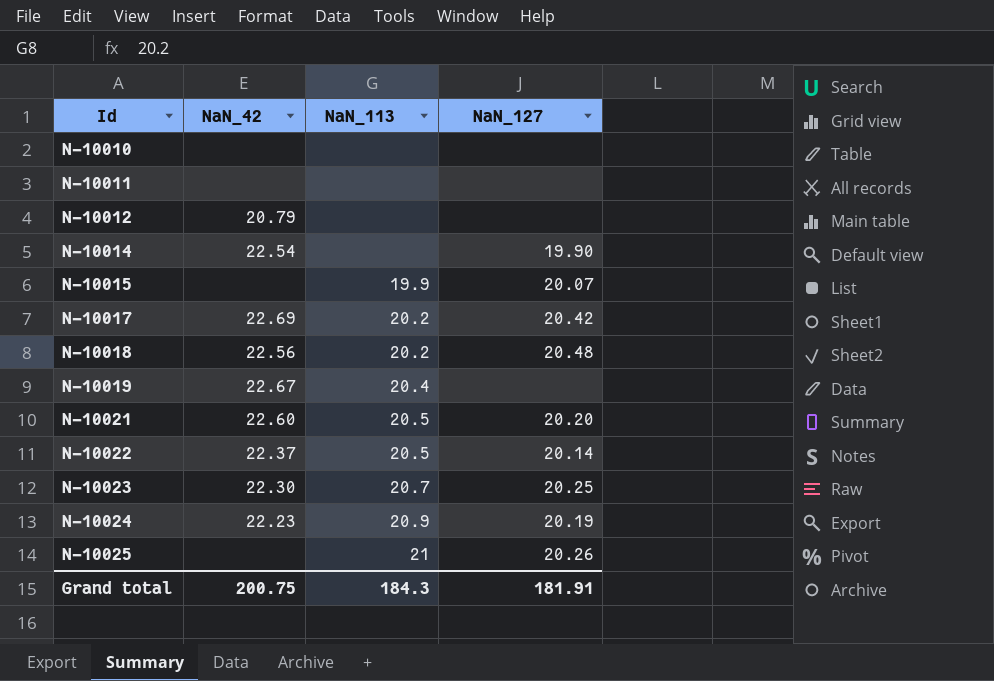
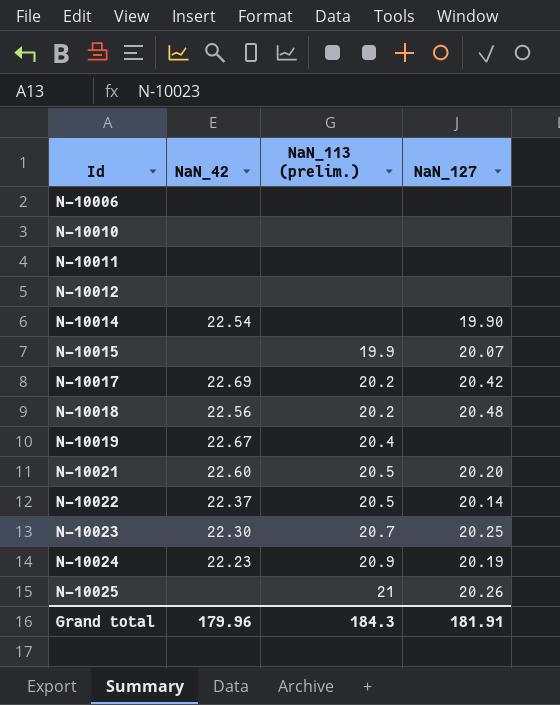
column name: NaN_113 -> NaN_113 (prelim.)
row N-10006: none -> none | none | none
N-10012 | NaN_42: 20.79 -> none
Grand total | NaN_42: 200.75 -> 179.96

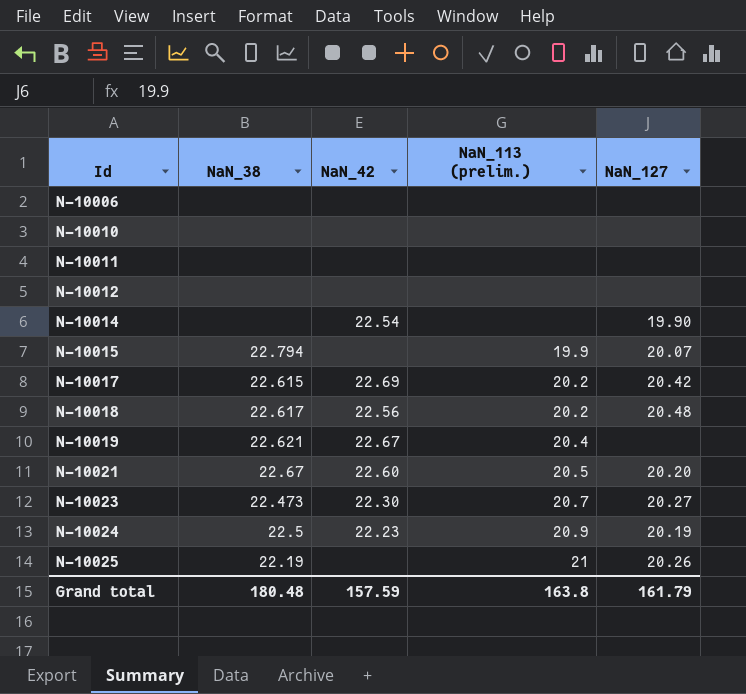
column NaN_38 | position: none -> 2
row N-10022: 22.37 | 20.5 | 20.14 -> none
N-10023 | NaN_127: 20.25 -> 20.27
Grand total | NaN_42: 179.96 -> 157.59
Grand total | NaN_113 (prelim.): 184.3 -> 163.8
Grand total | NaN_127: 181.91 -> 161.79

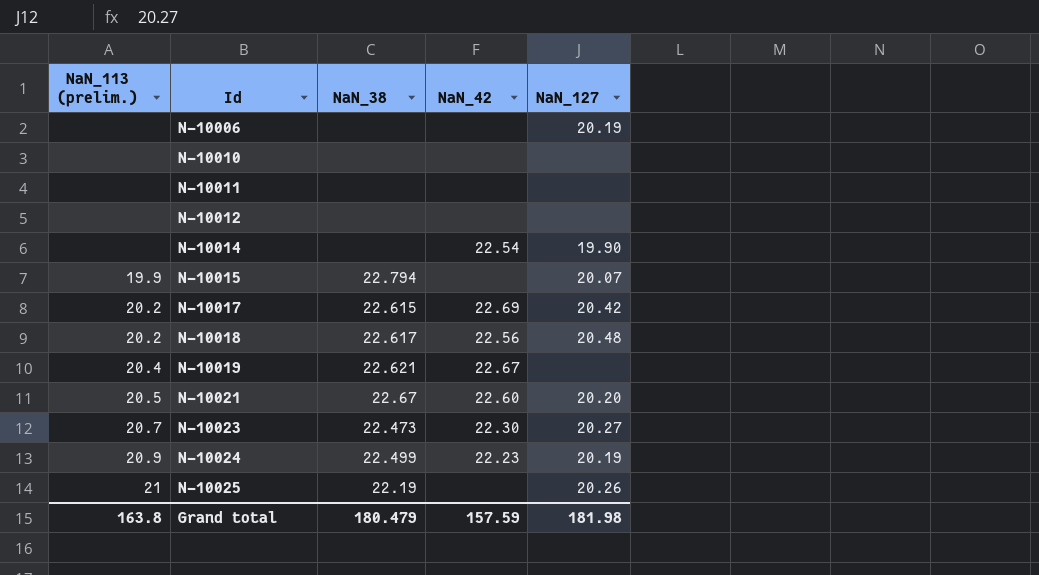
column NaN_113 (prelim.) | position: 4 -> 1
N-10006 | NaN_127: none -> 20.19
N-10024 | NaN_38: 22.5 -> 22.499
Grand total | NaN_38: 180.48 -> 180.479
Grand total | NaN_127: 161.79 -> 181.98

